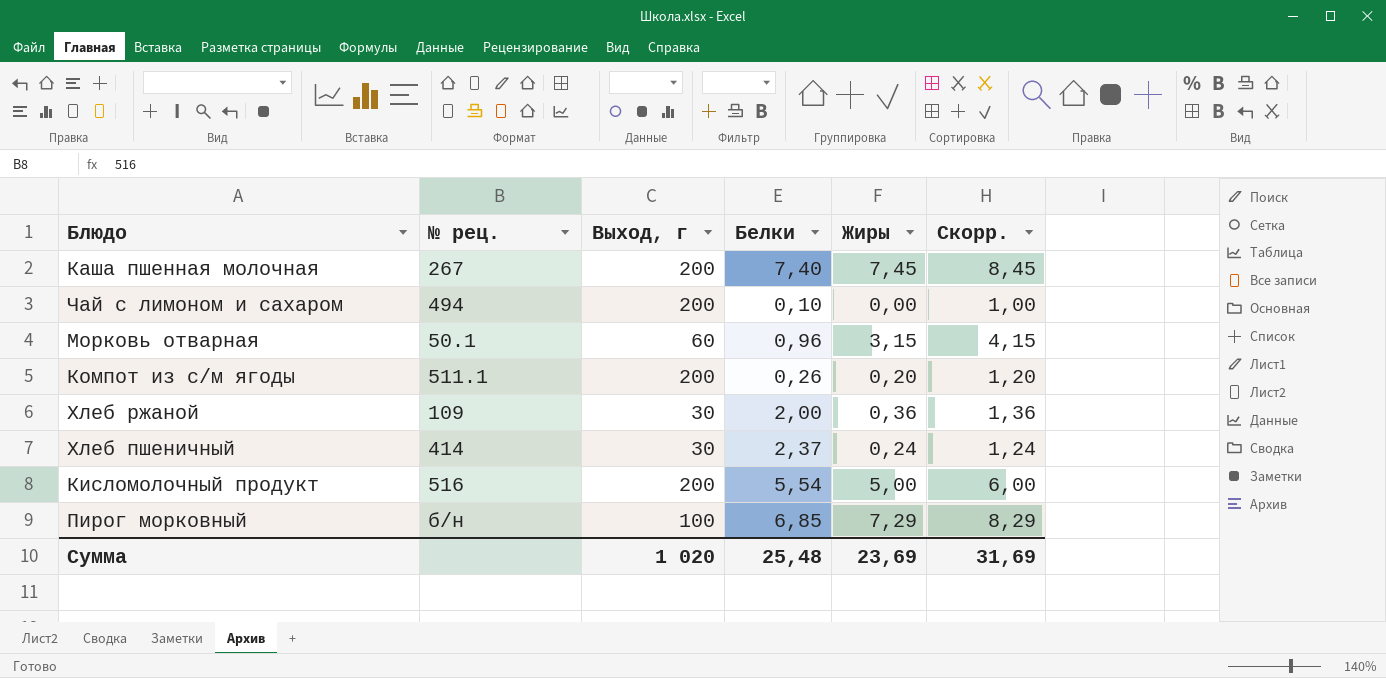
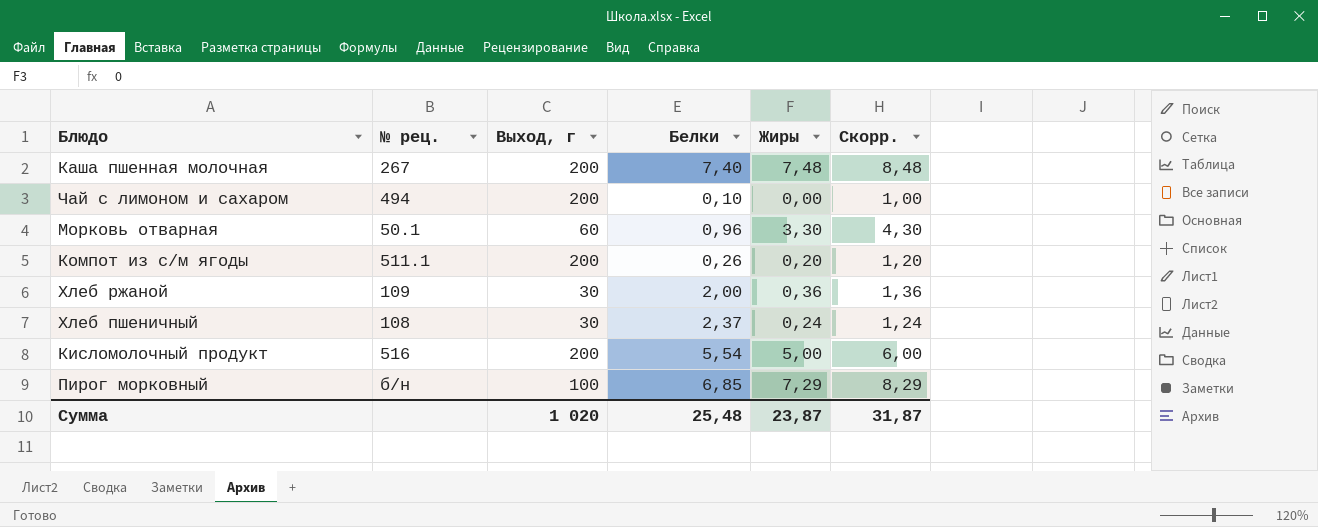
Каша пшенная молочная | Жиры: 7,45 -> 7,48
Каша пшенная молочная | Скорр.: 8,45 -> 8,48
Морковь отварная | Жиры: 3,15 -> 3,30
Морковь отварная | Скорр.: 4,15 -> 4,30
Хлеб пшеничный | № рец.: 414 -> 108
Сумма | Жиры: 23,69 -> 23,87
Сумма | Скорр.: 31,69 -> 31,87

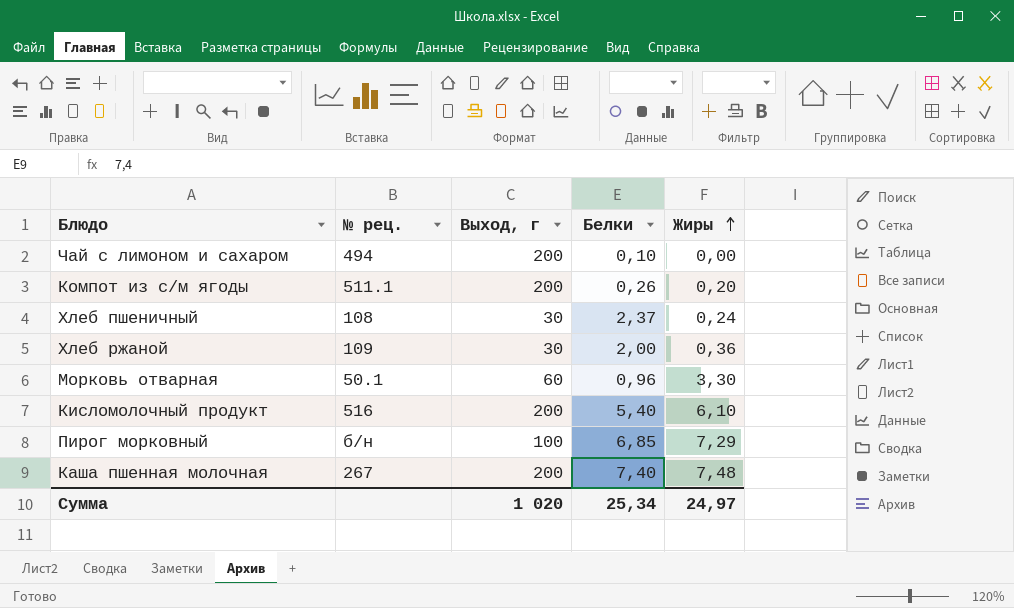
row order: none -> Жиры ascending
column Скорр. | formula: [Жиры] + 1 -> none
Кисломолочный продукт | Белки: 5,54 -> 5,40
Кисломолочный продукт | Жиры: 5,00 -> 6,10
Сумма | Белки: 25,48 -> 25,34
Сумма | Жиры: 23,87 -> 24,97

